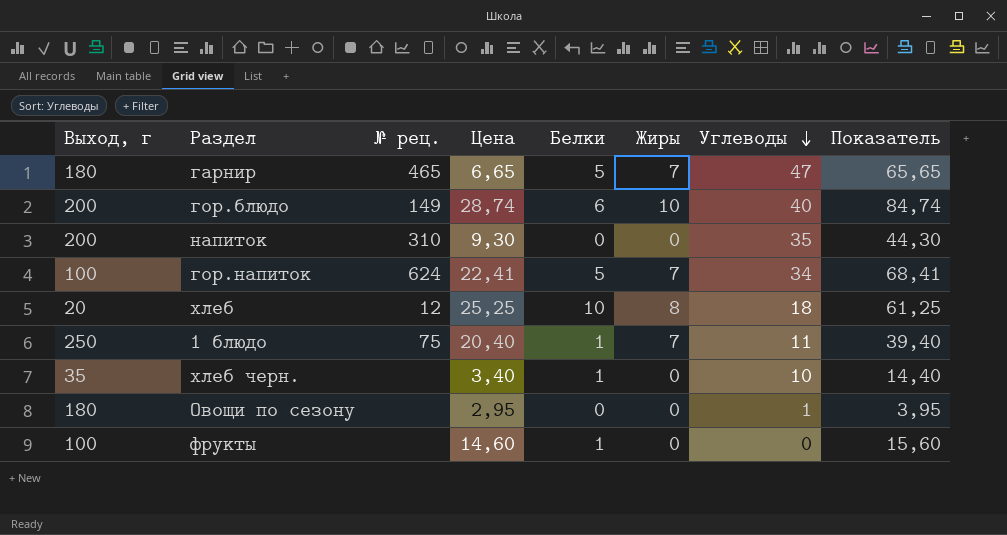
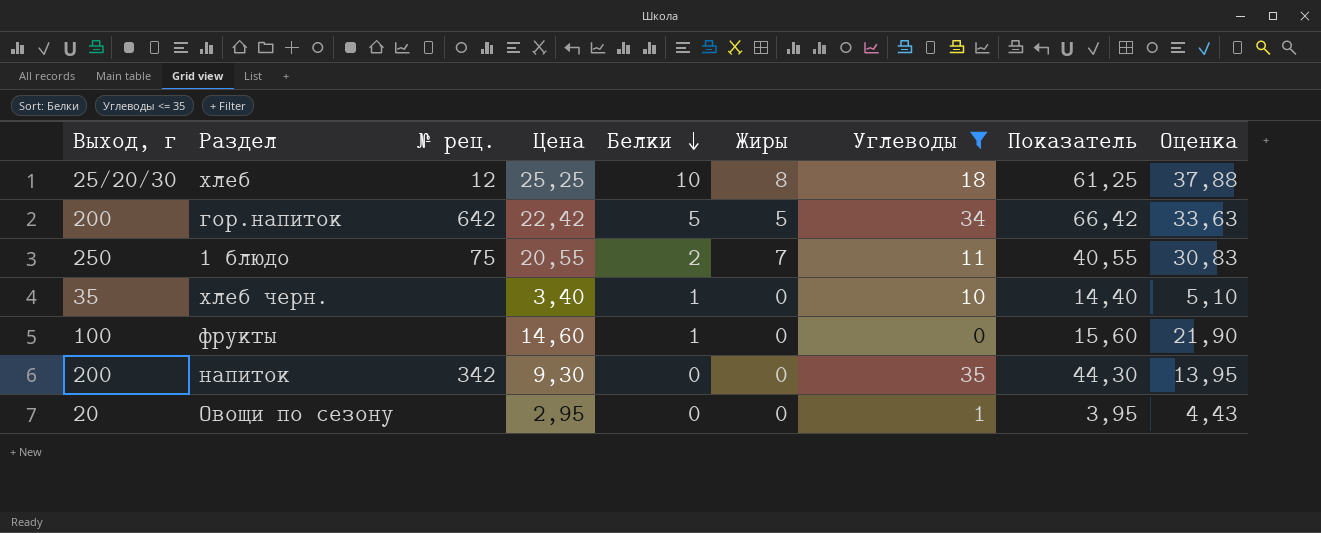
filter: none -> Углеводы <= 35
row order: Углеводы descending -> Белки descending
column Оценка | formula: none -> [Цена] * 1,5
хлеб | Выход, г: 20 -> 25/20/30
гор.напиток | Выход, г: 100 -> 200
гор.напиток | № рец.: 624 -> 642
гор.напиток | Цена: 22,41 -> 22,42
гор.напиток | Жиры: 7 -> 5
гор.напиток | Показатель: 68,41 -> 66,42
1 блюдо | Цена: 20,40 -> 20,55
1 блюдо | Белки: 1 -> 2
1 блюдо | Показатель: 39,40 -> 40,55
напиток | № рец.: 310 -> 342
Овощи по сезону | Выход, г: 180 -> 20

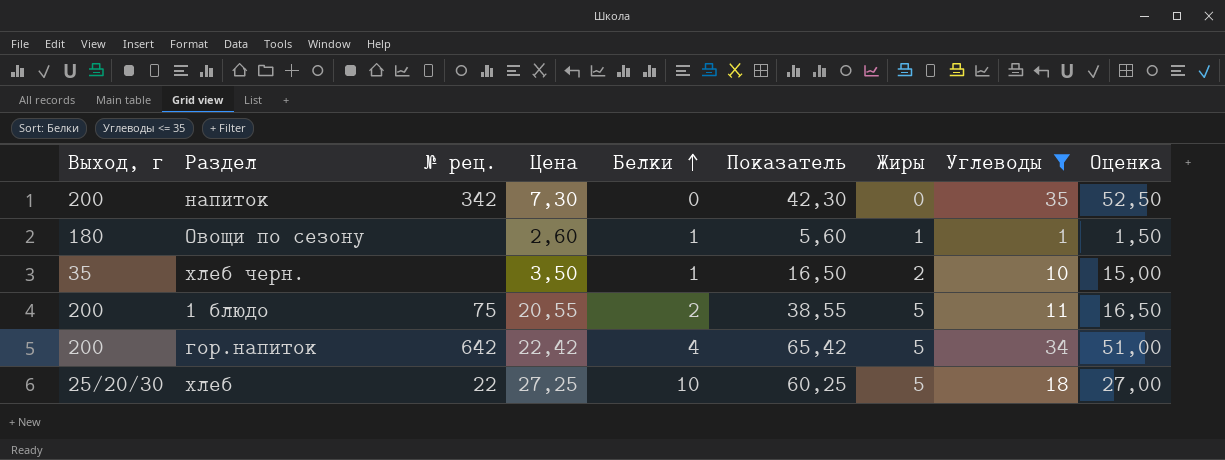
row order: Белки descending -> Белки ascending
column Показатель | position: 8 -> 6
column Оценка | formula: [Цена] * 1,5 -> [Углеводы] * 1,5
row фрукты: 100 | none | 14,60 | 1 | 0 | 0 | 15,60 | 21,90 -> none
напиток | Цена: 9,30 -> 7,30
напиток | Показатель: 44,30 -> 42,30
Овощи по сезону | Выход, г: 20 -> 180
Овощи по сезону | Цена: 2,95 -> 2,60
Овощи по сезону | Белки: 0 -> 1
Овощи по сезону | Показатель: 3,95 -> 5,60
Овощи по сезону | Жиры: 0 -> 1
хлеб черн. | Цена: 3,40 -> 3,50
хлеб черн. | Показатель: 14,40 -> 16,50
хлеб черн. | Жиры: 0 -> 2
1 блюдо | Выход, г: 250 -> 200
1 блюдо | Показатель: 40,55 -> 38,55
1 блюдо | Жиры: 7 -> 5
гор.напиток | Белки: 5 -> 4
гор.напиток | Показатель: 66,42 -> 65,42
хлеб | № рец.: 12 -> 22
хлеб | Цена: 25,25 -> 27,25
хлеб | Показатель: 61,25 -> 60,25
хлеб | Жиры: 8 -> 5

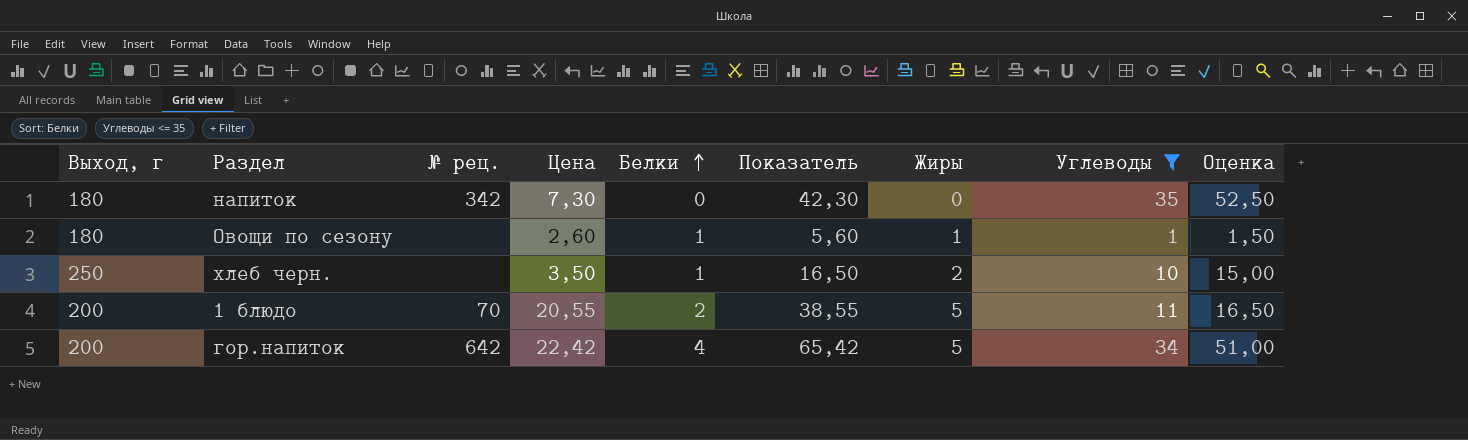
row хлеб: 25/20/30 | 22 | 27,25 | 10 | 60,25 | 5 | 18 | 27,00 -> none
напиток | Выход, г: 200 -> 180
хлеб черн. | Выход, г: 35 -> 250
1 блюдо | № рец.: 75 -> 70

